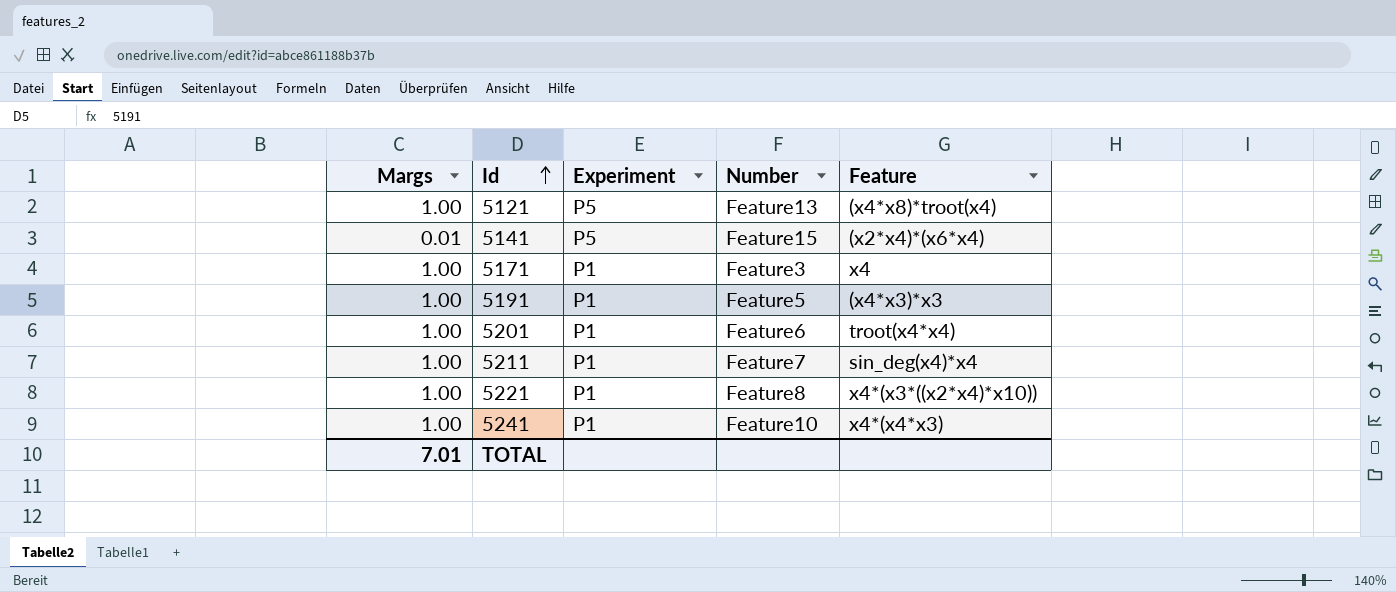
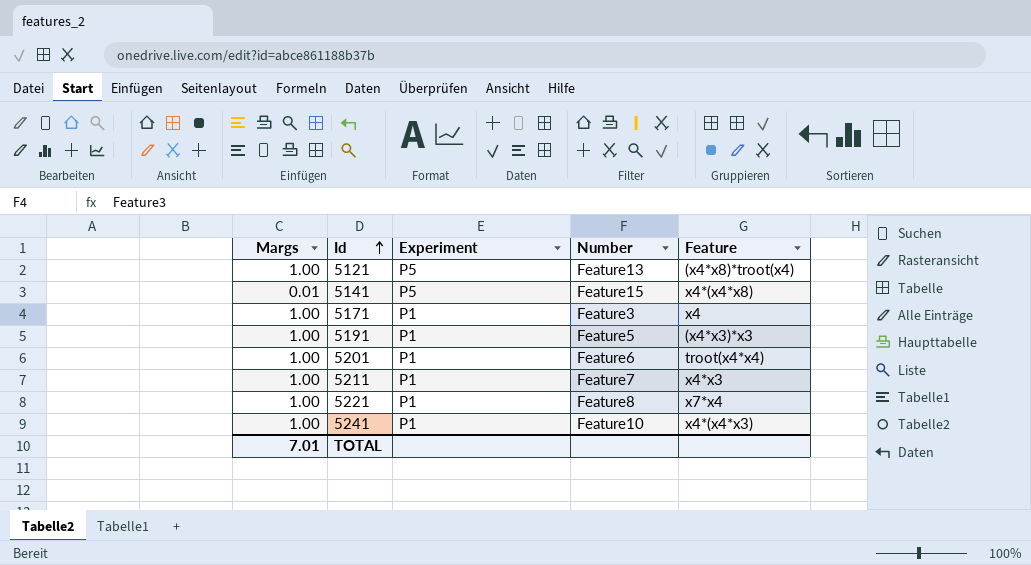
5141 | Feature: (x2*x4)*(x6*x4) -> x4*(x4*x8)
5211 | Feature: sin_deg(x4)*x4 -> x4*x3
5221 | Feature: x4*(x3*((x2*x4)*x10)) -> x7*x4

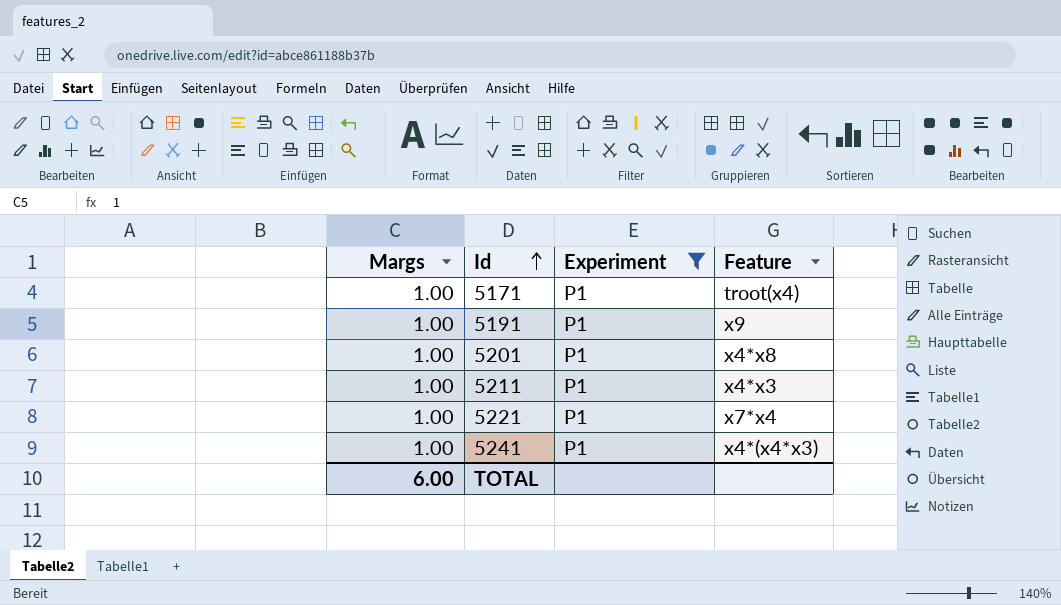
filter: none -> Experiment = P1
column Number | position: 4 -> none
5171 | Feature: x4 -> troot(x4)
5191 | Feature: (x4*x3)*x3 -> x9
5201 | Feature: troot(x4*x4) -> x4*x8
TOTAL | Margs: 7.01 -> 6.00

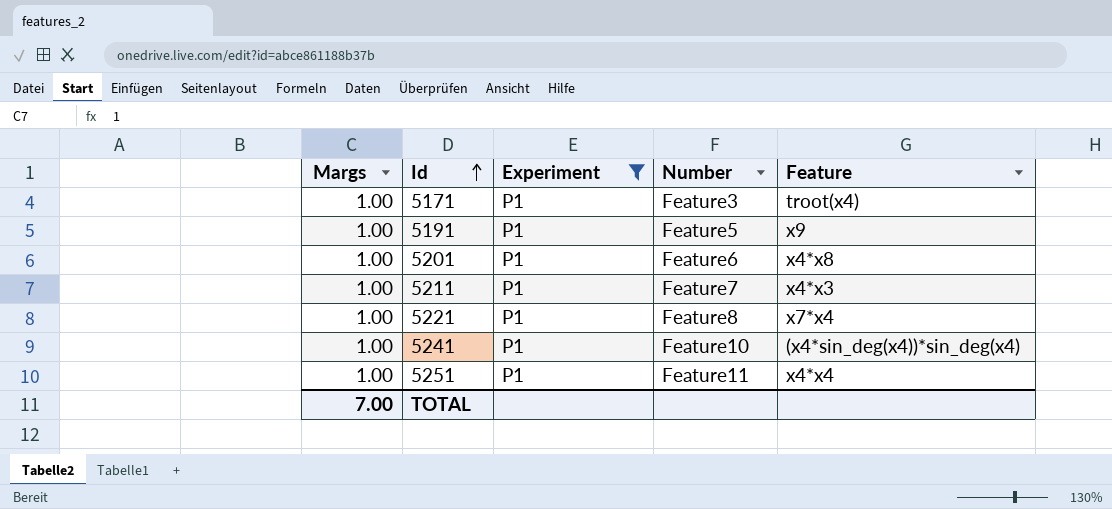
column Number | position: none -> 4
5241 | Feature: x4*(x4*x3) -> (x4*sin_deg(x4))*sin_deg(x4)
row 5251: none -> 1.00 | P1 | Feature11 | x4*x4
TOTAL | Margs: 6.00 -> 7.00

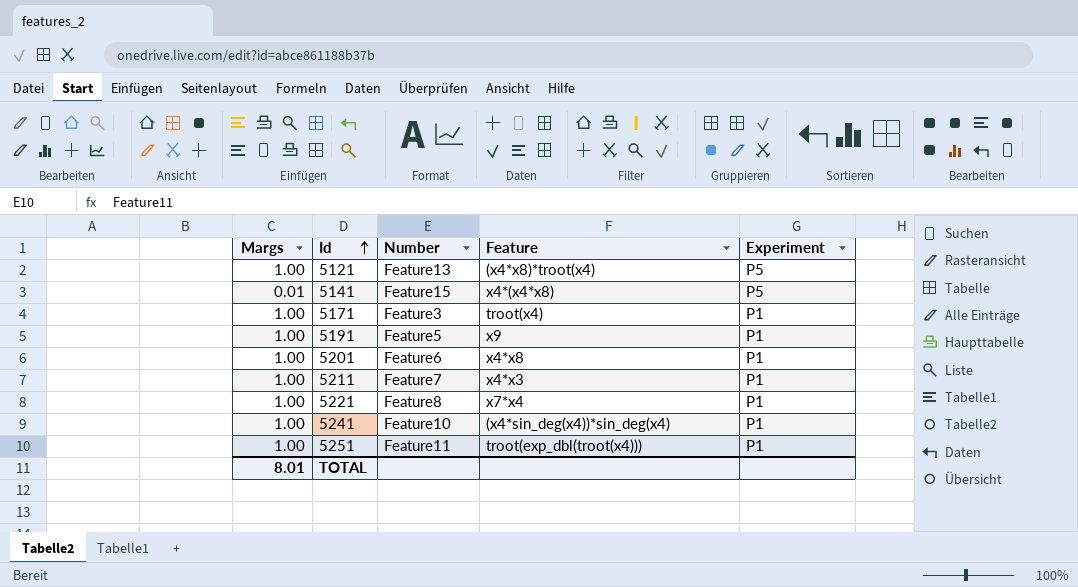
filter: Experiment = P1 -> none
column Experiment | position: 3 -> 5
5251 | Feature: x4*x4 -> troot(exp_dbl(troot(x4)))
TOTAL | Margs: 7.00 -> 8.01

